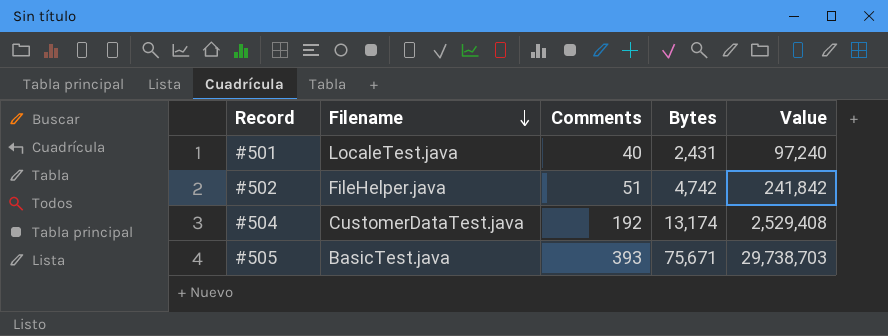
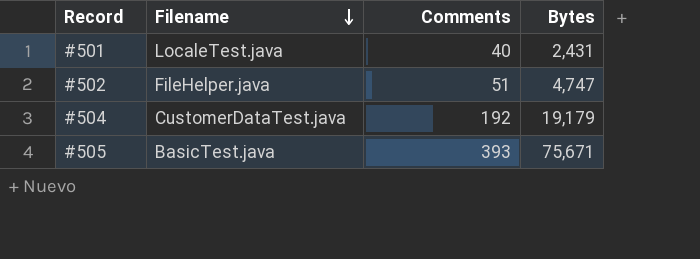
column Value | formula: [Comments] * [Bytes] -> none
#502 | Bytes: 4,742 -> 4,747
#504 | Bytes: 13,174 -> 19,179

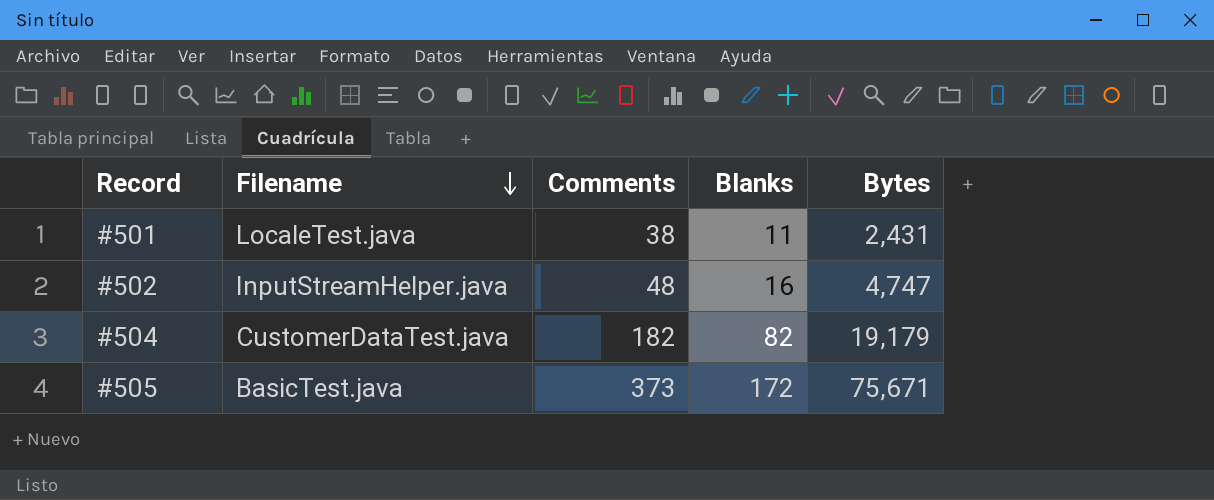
column Blanks | position: none -> 4
#501 | Comments: 40 -> 38
#502 | Filename: FileHelper.java -> InputStreamHelper.java
#502 | Comments: 51 -> 48
#504 | Comments: 192 -> 182
#505 | Comments: 393 -> 373

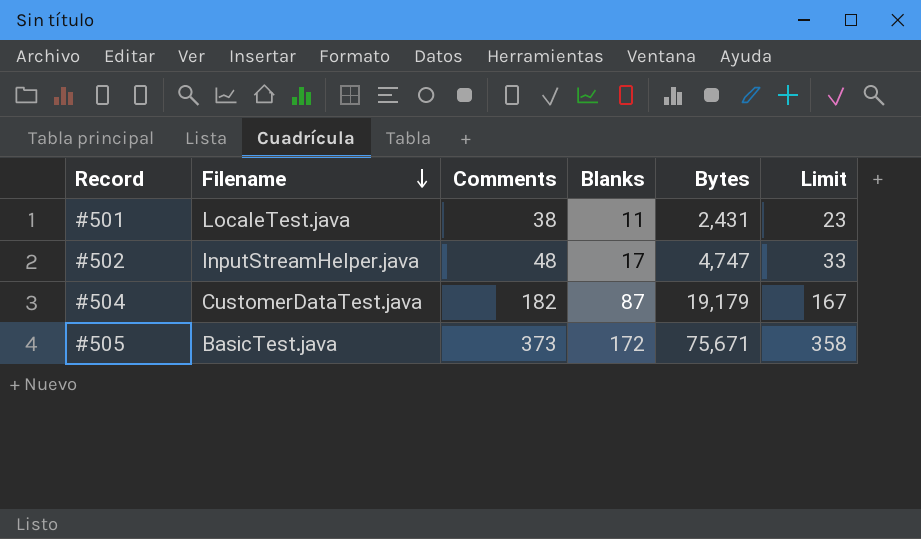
column Limit | formula: none -> [Comments] - 15
#502 | Blanks: 16 -> 17
#504 | Blanks: 82 -> 87

